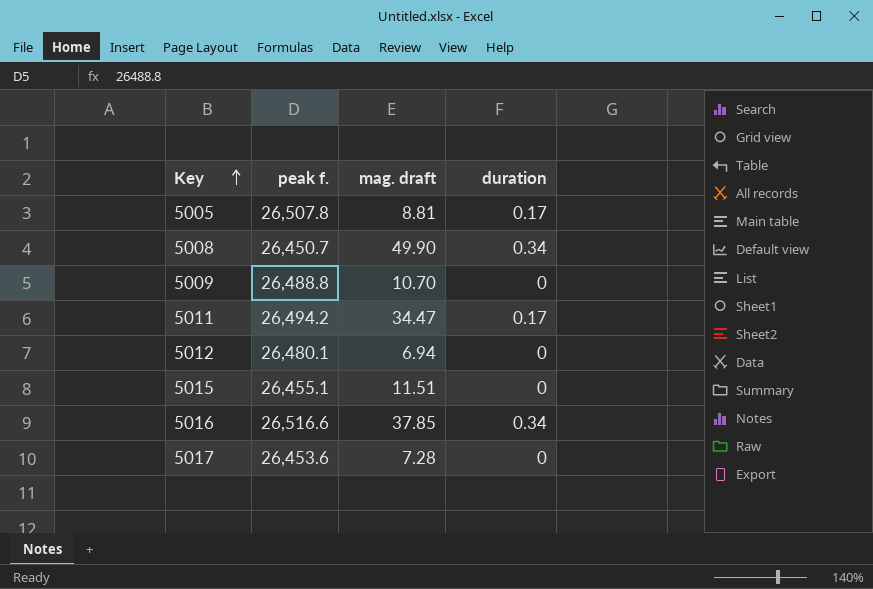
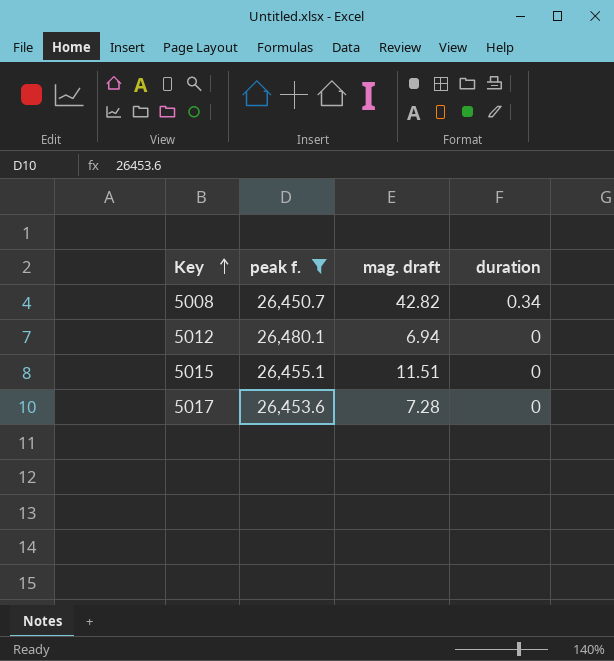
filter: none -> peak f. <= 26,480.1
5008 | mag. draft: 49.90 -> 42.82

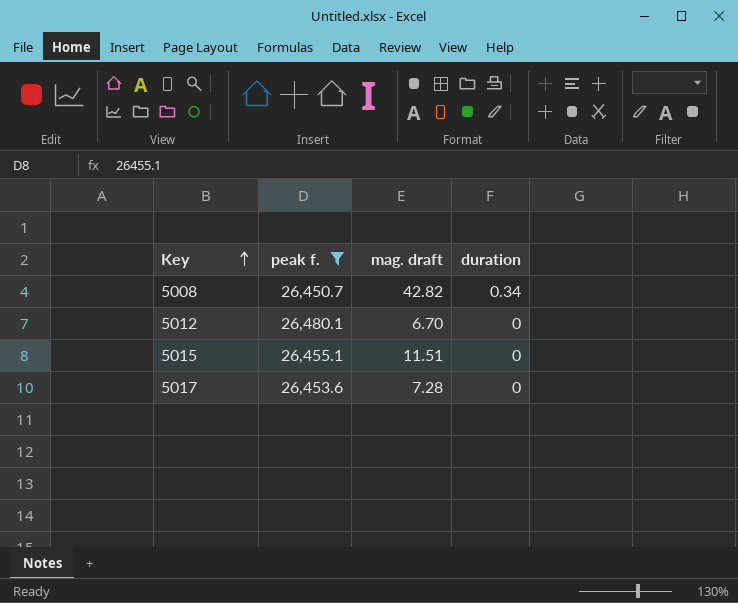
5012 | mag. draft: 6.94 -> 6.70

